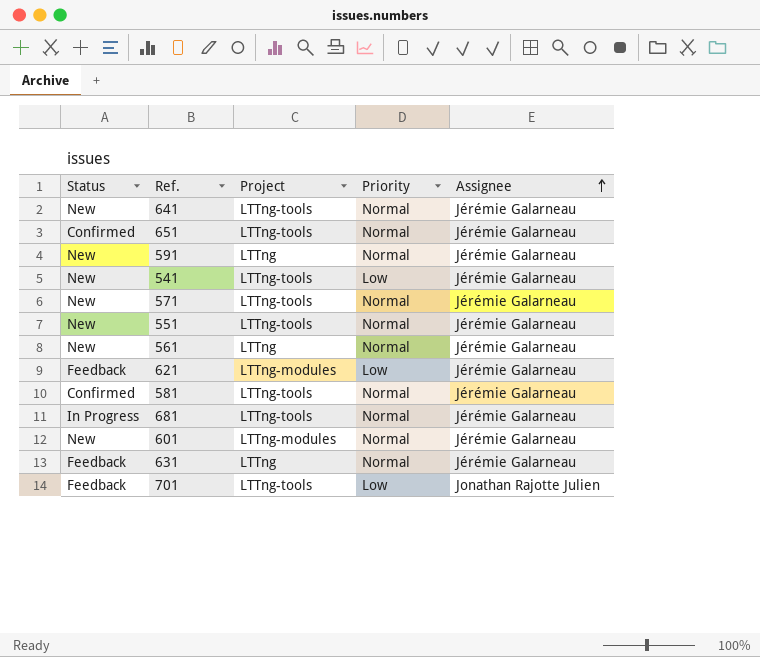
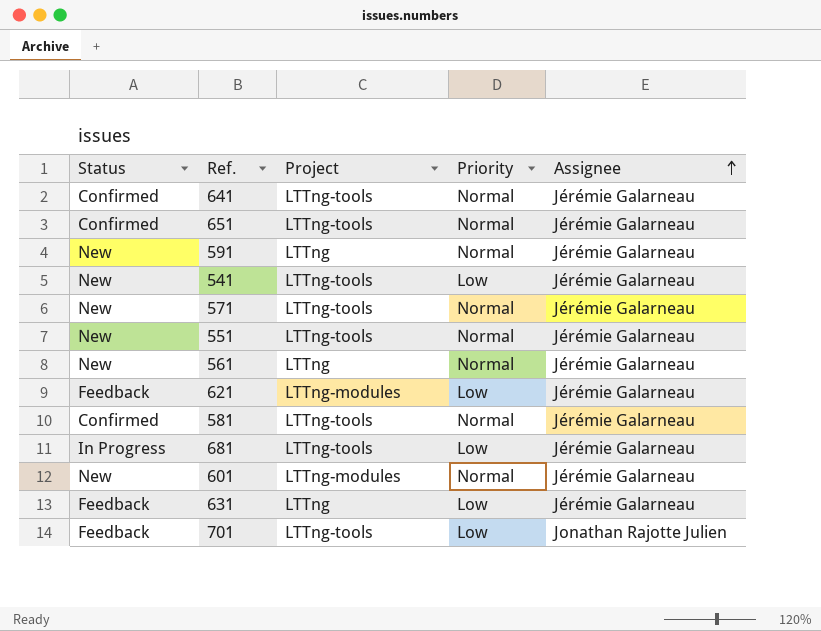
641 | Status: New -> Confirmed
681 | Priority: Normal -> Low
631 | Priority: Normal -> Low

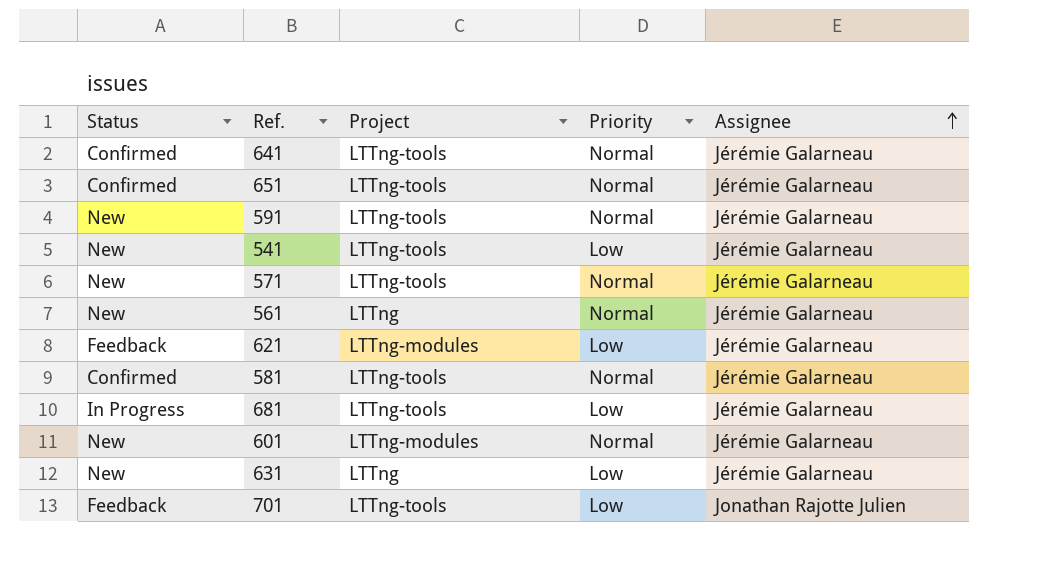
row 551: New | LTTng-tools | Normal | Jérémie Galarneau -> none
591 | Project: LTTng -> LTTng-tools
631 | Status: Feedback -> New

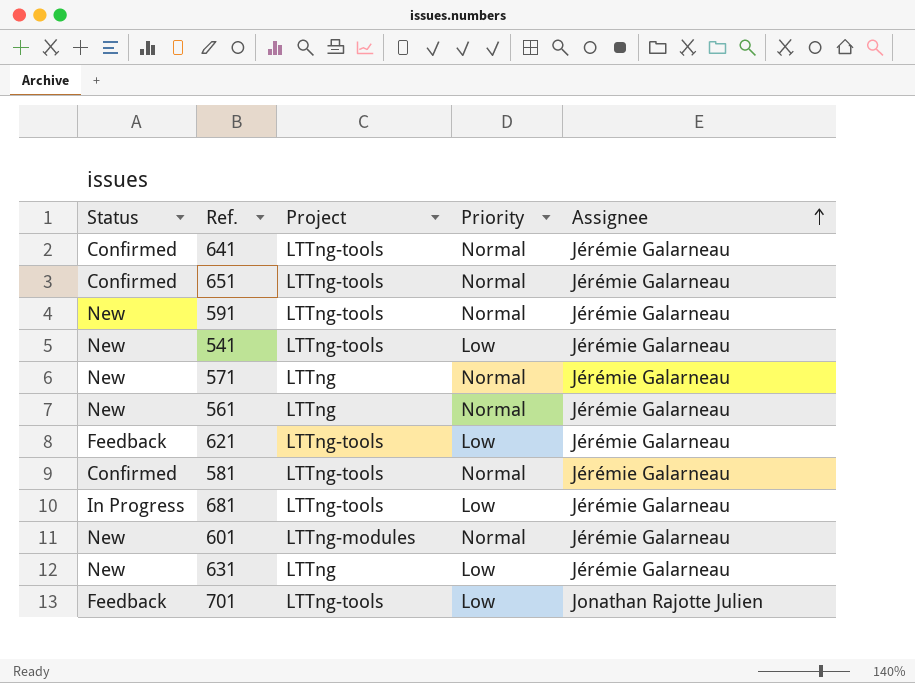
571 | Project: LTTng-tools -> LTTng
621 | Project: LTTng-modules -> LTTng-tools

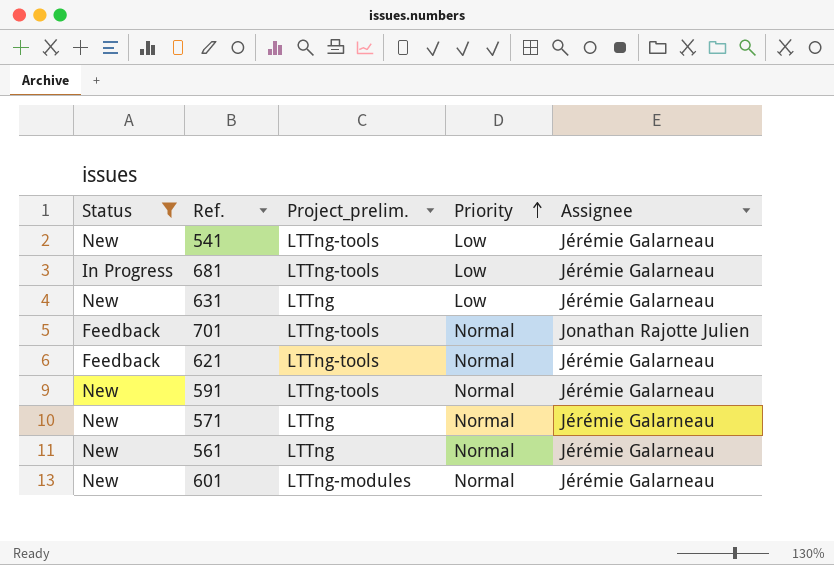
filter: none -> Status != Confirmed
row order: Assignee ascending -> Priority ascending
column name: Project -> Project_prelim.
701 | Priority: Low -> Normal
621 | Priority: Low -> Normal

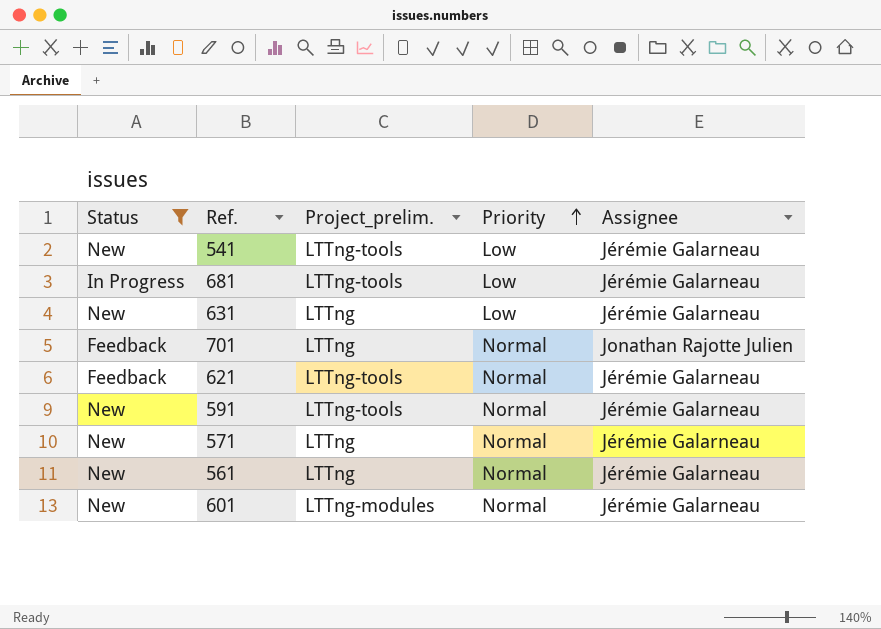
701 | Project_prelim.: LTTng-tools -> LTTng

